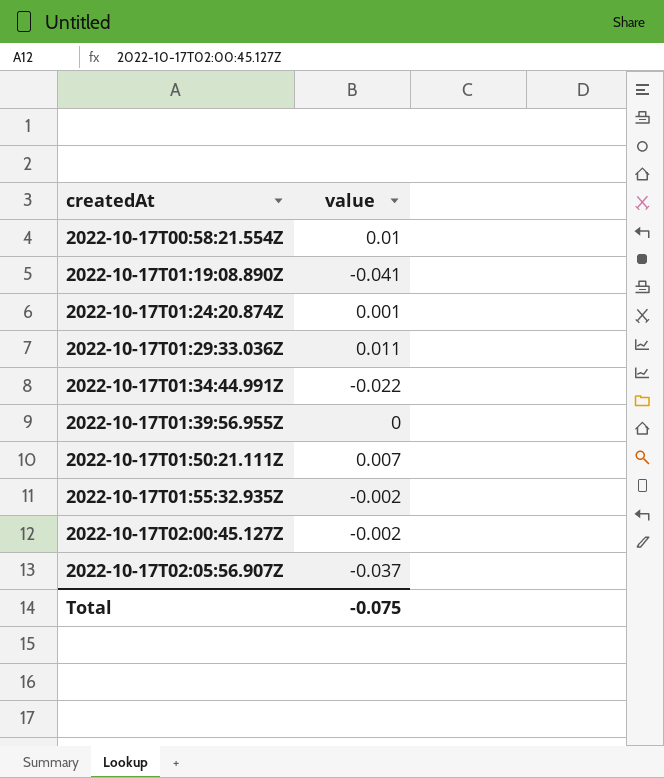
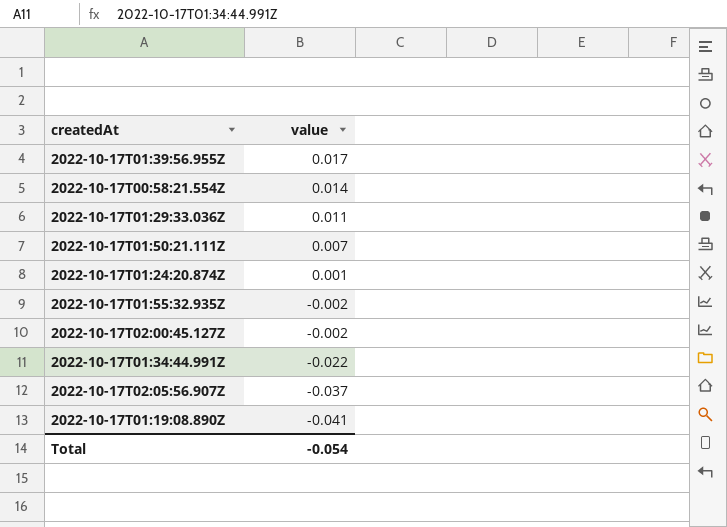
row order: createdAt ascending -> value descending
2022-10-17T01:39:56.955Z | value: 0 -> 0.017
2022-10-17T00:58:21.554Z | value: 0.01 -> 0.014
Total | value: -0.075 -> -0.054

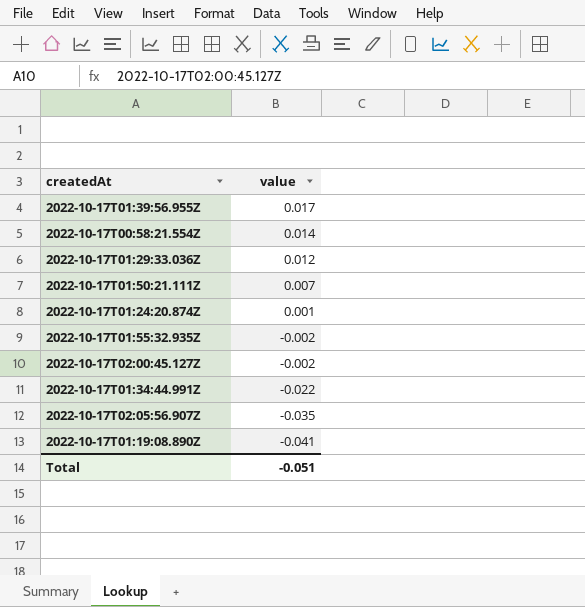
2022-10-17T01:29:33.036Z | value: 0.011 -> 0.012
2022-10-17T02:05:56.907Z | value: -0.037 -> -0.035
Total | value: -0.054 -> -0.051

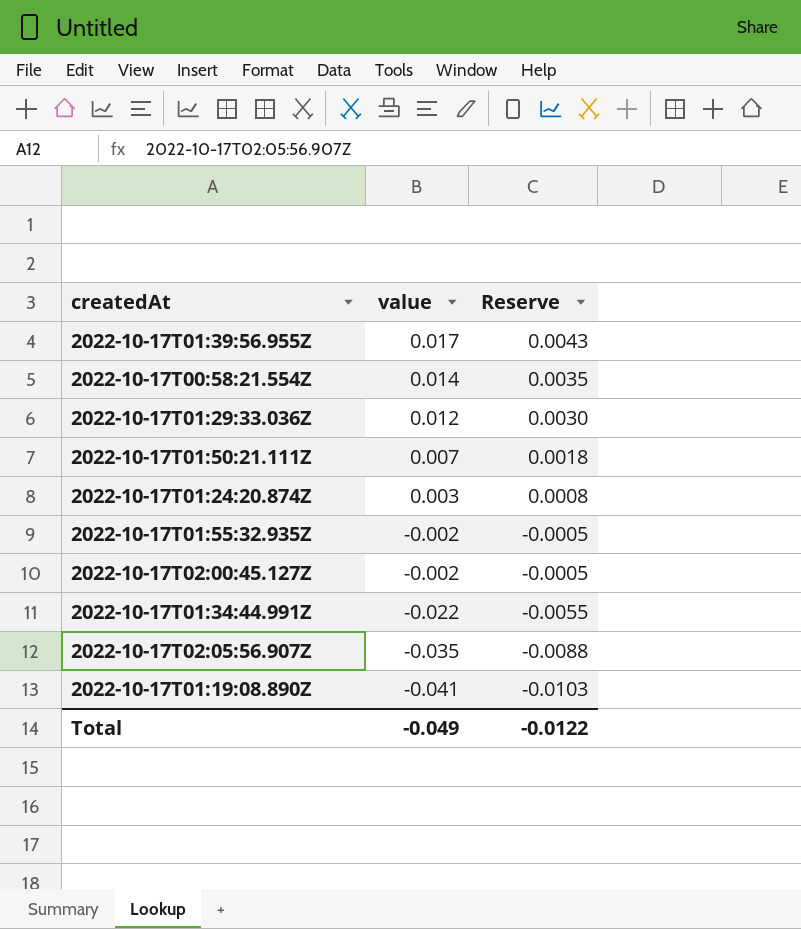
column Reserve | formula: none -> [value] * 0.25
2022-10-17T01:24:20.874Z | value: 0.001 -> 0.003
Total | value: -0.051 -> -0.049

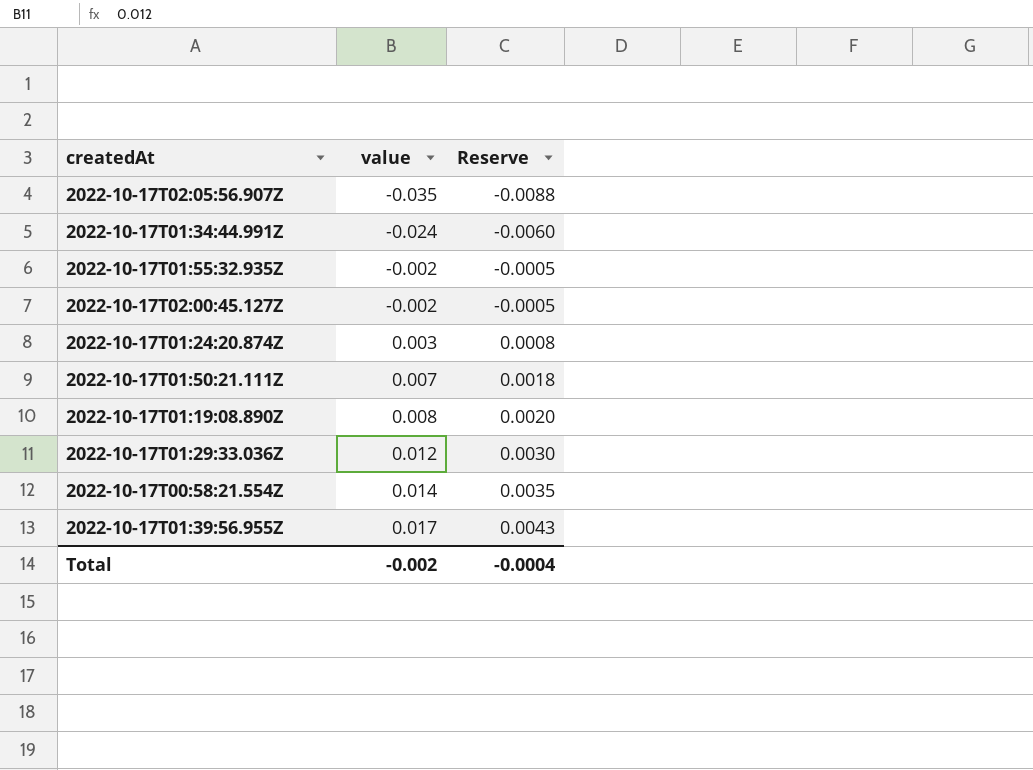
row order: value descending -> value ascending
2022-10-17T01:34:44.991Z | value: -0.022 -> -0.024
2022-10-17T01:34:44.991Z | Reserve: -0.0055 -> -0.0060
2022-10-17T01:19:08.890Z | value: -0.041 -> 0.008
2022-10-17T01:19:08.890Z | Reserve: -0.0103 -> 0.0020
Total | value: -0.049 -> -0.002
Total | Reserve: -0.0122 -> -0.0004

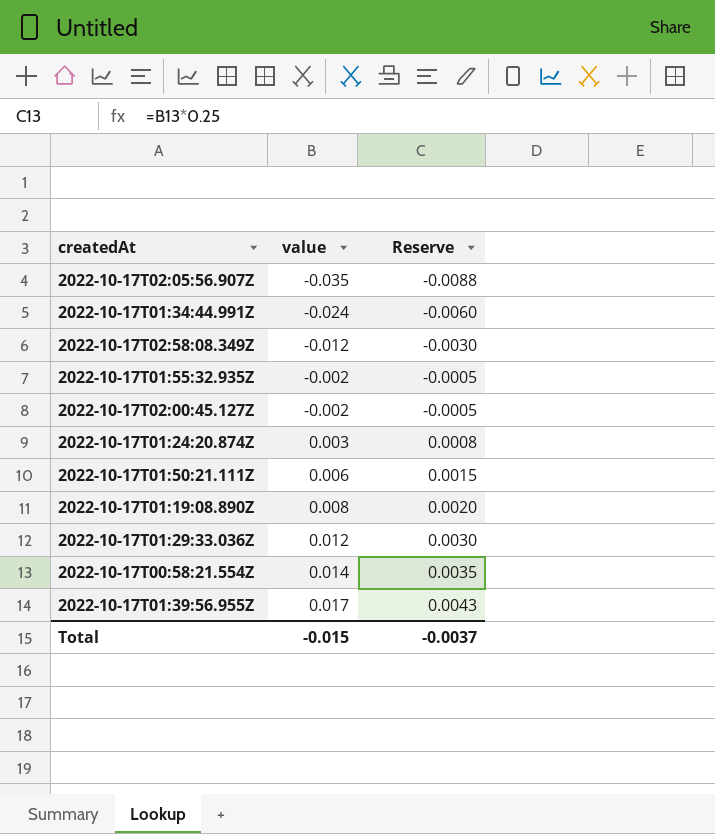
row 2022-10-17T02:58:08.349Z: none -> -0.012 | -0.0030
2022-10-17T01:50:21.111Z | value: 0.007 -> 0.006
2022-10-17T01:50:21.111Z | Reserve: 0.0018 -> 0.0015
Total | value: -0.002 -> -0.015
Total | Reserve: -0.0004 -> -0.0037

